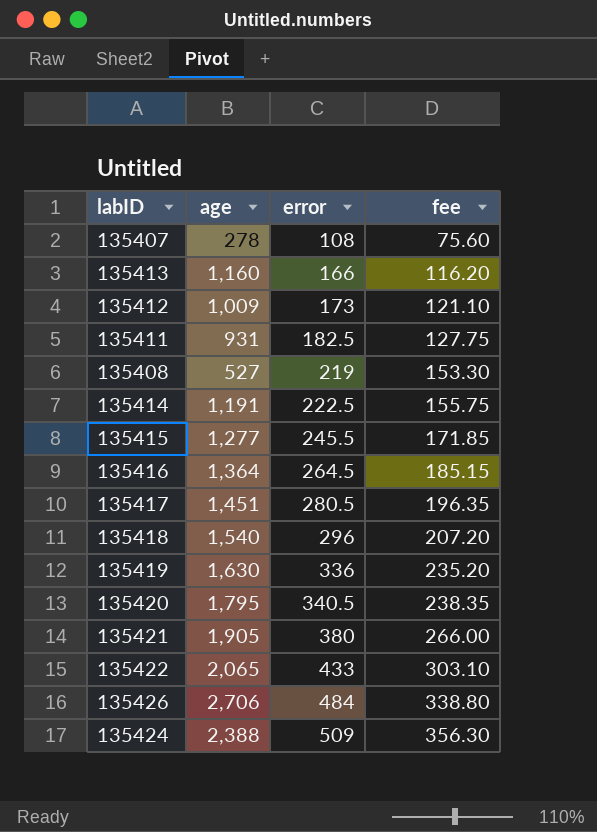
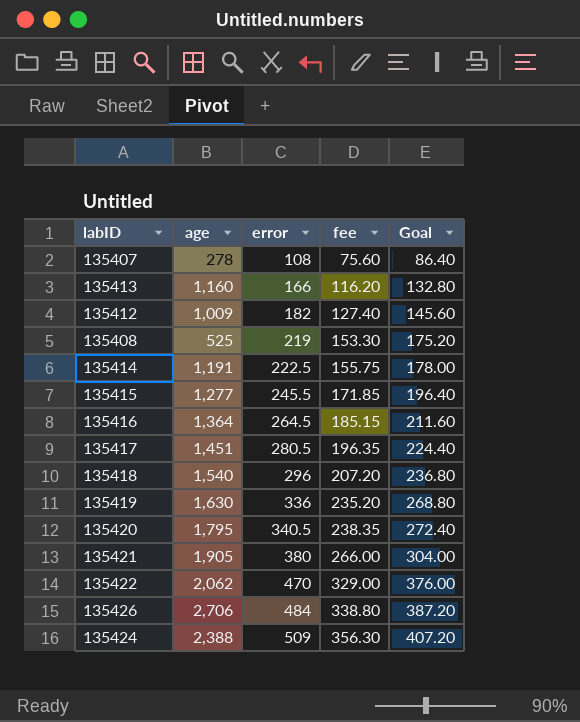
column Goal | formula: none -> [error] * 0.8
row 135411: 931 | 182.5 | 127.75 -> none
135412 | error: 173 -> 182
135412 | fee: 121.10 -> 127.40
135408 | age: 527 -> 525
135422 | age: 2,065 -> 2,062
135422 | error: 433 -> 470
135422 | fee: 303.10 -> 329.00

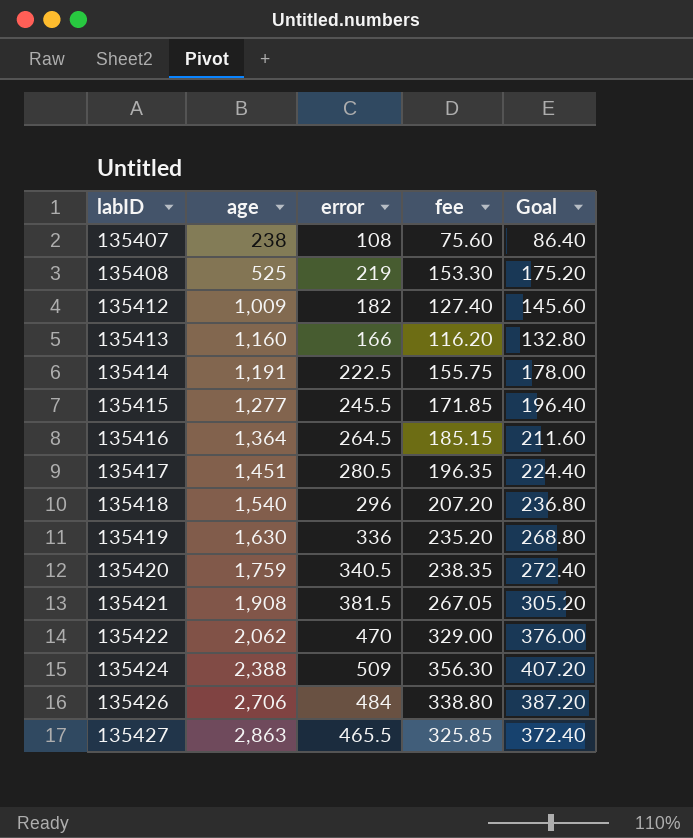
row order: error ascending -> labID ascending
135407 | age: 278 -> 238
135420 | age: 1,795 -> 1,759
135421 | age: 1,905 -> 1,908
135421 | error: 380 -> 381.5
135421 | fee: 266.00 -> 267.05
135421 | Goal: 304.00 -> 305.20
row 135427: none -> 2,863 | 465.5 | 325.85 | 372.40

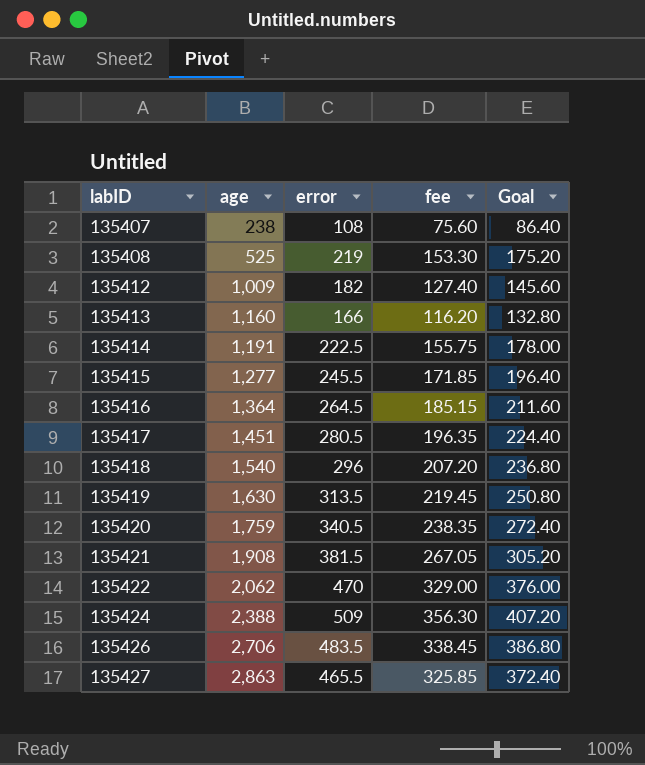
135419 | error: 336 -> 313.5
135419 | fee: 235.20 -> 219.45
135419 | Goal: 268.80 -> 250.80
135426 | error: 484 -> 483.5
135426 | fee: 338.80 -> 338.45
135426 | Goal: 387.20 -> 386.80

